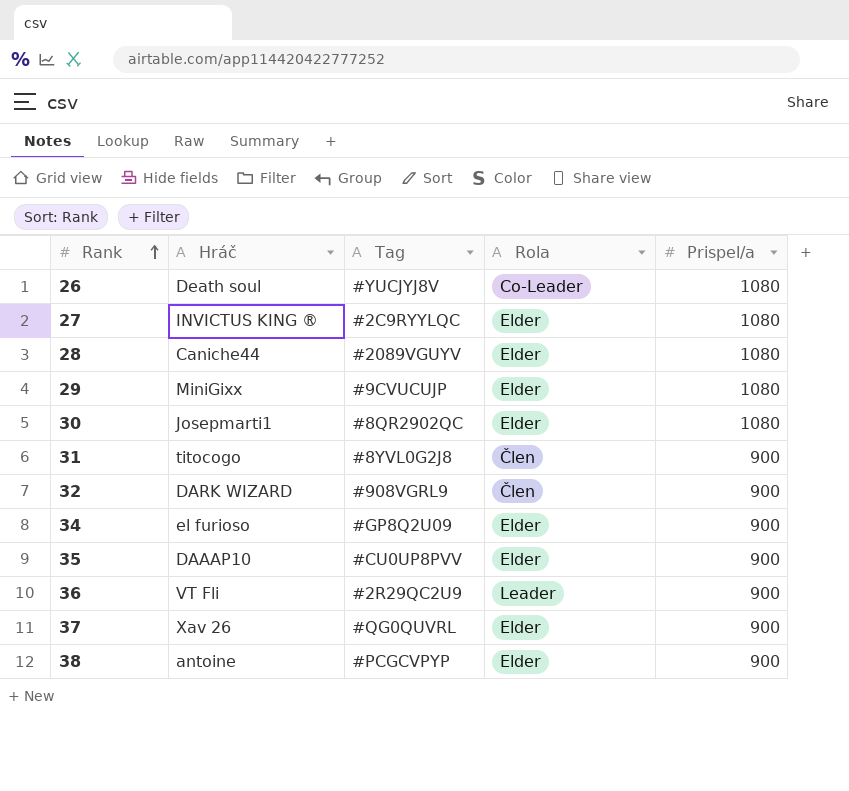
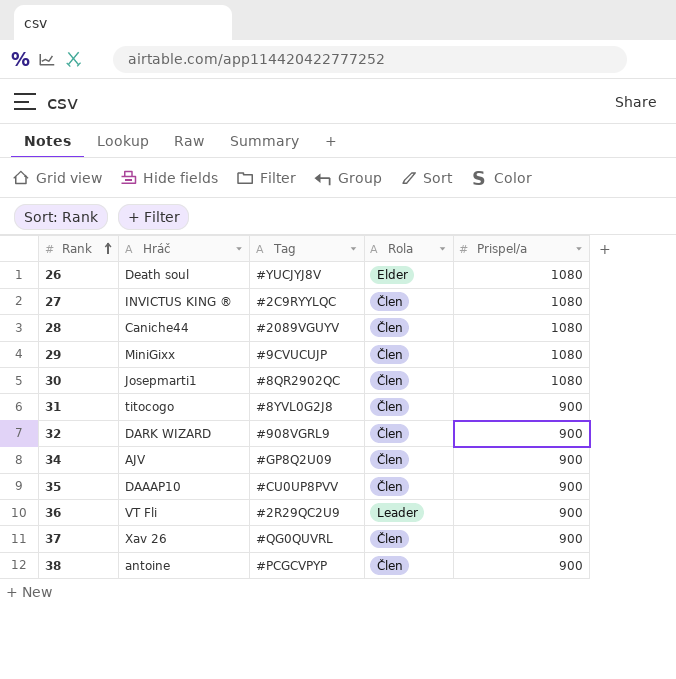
26 | Rola: Co-Leader -> Elder
27 | Rola: Elder -> Člen
28 | Rola: Elder -> Člen
29 | Rola: Elder -> Člen
30 | Rola: Elder -> Člen
34 | Hráč: el furioso -> AJV
34 | Rola: Elder -> Člen
35 | Rola: Elder -> Člen
37 | Rola: Elder -> Člen
38 | Rola: Elder -> Člen

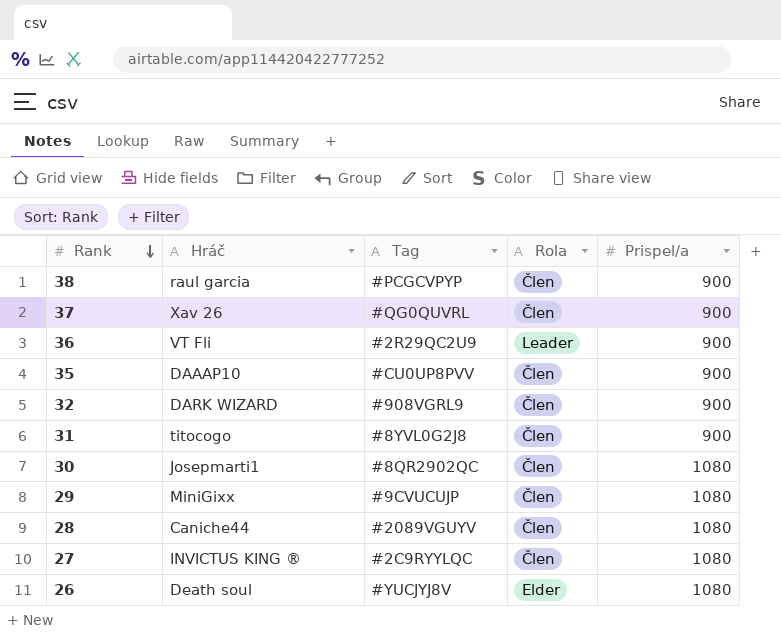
row order: Rank ascending -> Rank descending
row 34: AJV | #GP8Q2U09 | Člen | 900 -> none
38 | Hráč: antoine -> raul garcia

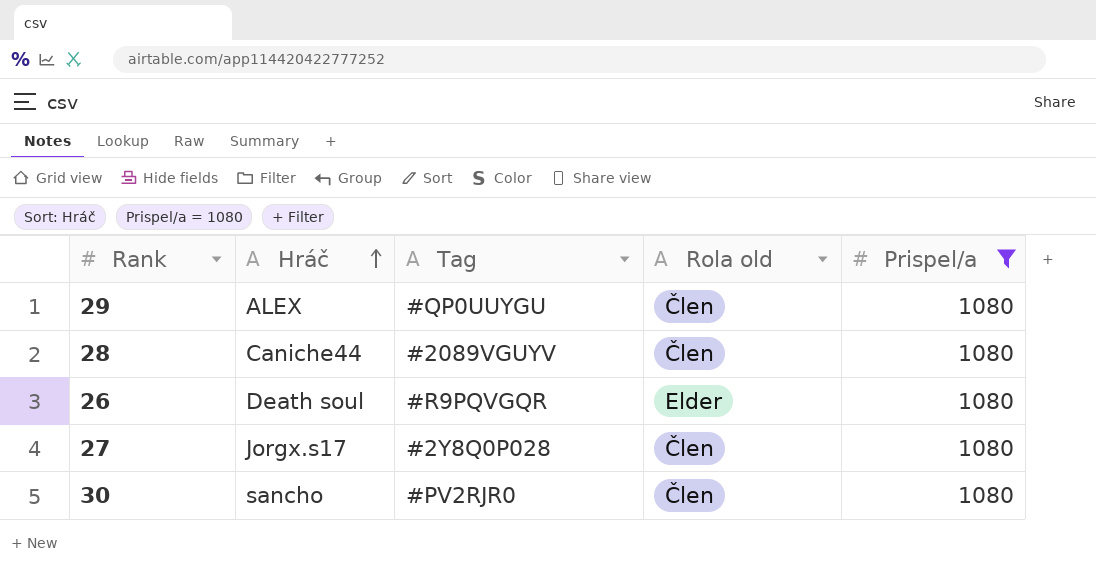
filter: none -> Prispel/a = 1080
row order: Rank descending -> Hráč ascending
column name: Rola -> Rola old
29 | Hráč: MiniGixx -> ALEX
29 | Tag: #9CVUCUJP -> #QP0UUYGU
26 | Tag: #YUCJYJ8V -> #R9PQVGQR
27 | Hráč: INVICTUS KING ® -> Jorgx.s17
27 | Tag: #2C9RYYLQC -> #2Y8Q0P028
30 | Hráč: Josepmarti1 -> sancho
30 | Tag: #8QR2902QC -> #PV2RJR0

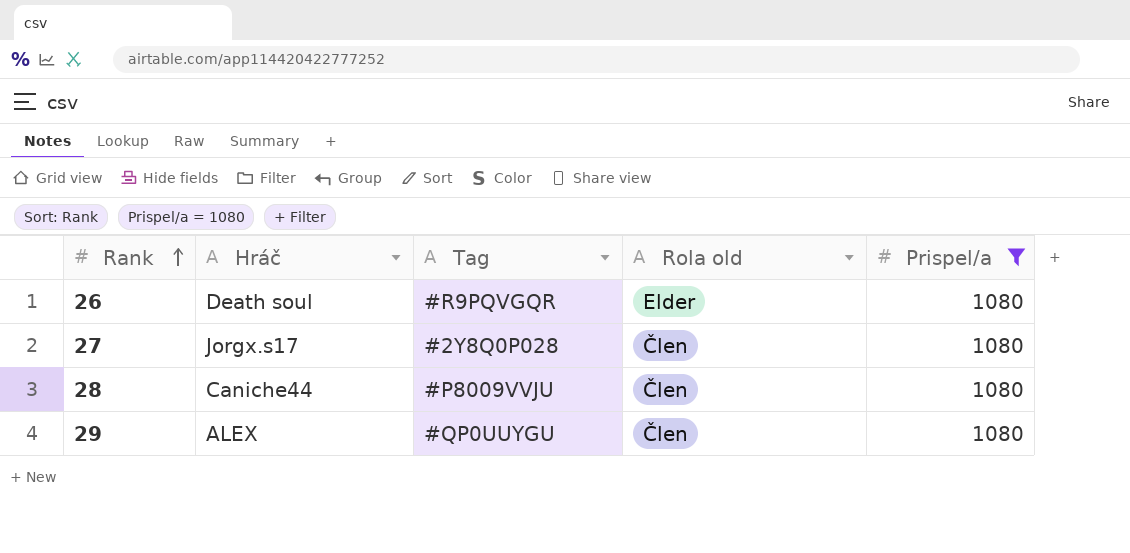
row order: Hráč ascending -> Rank ascending
row 30: sancho | #PV2RJR0 | Člen | 1080 -> none
28 | Tag: #2089VGUYV -> #P8009VVJU

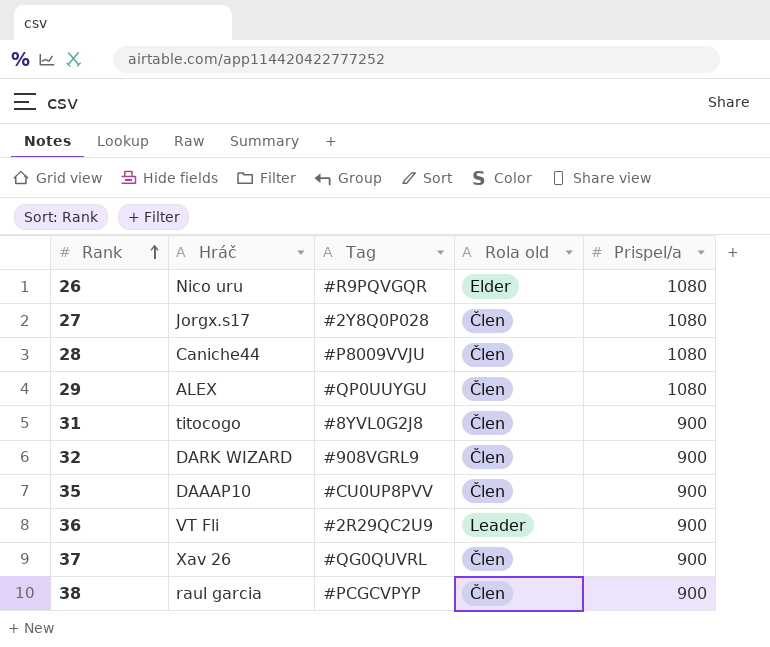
filter: Prispel/a = 1080 -> none
26 | Hráč: Death soul -> Nico uru

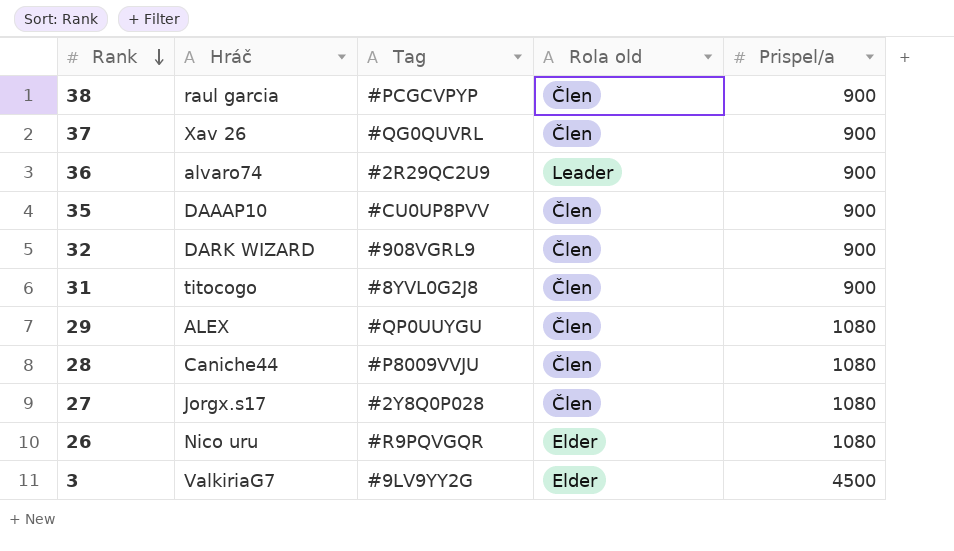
row order: Rank ascending -> Rank descending
36 | Hráč: VT Fli -> alvaro74
row 3: none -> ValkiriaG7 | #9LV9YY2G | Elder | 4500

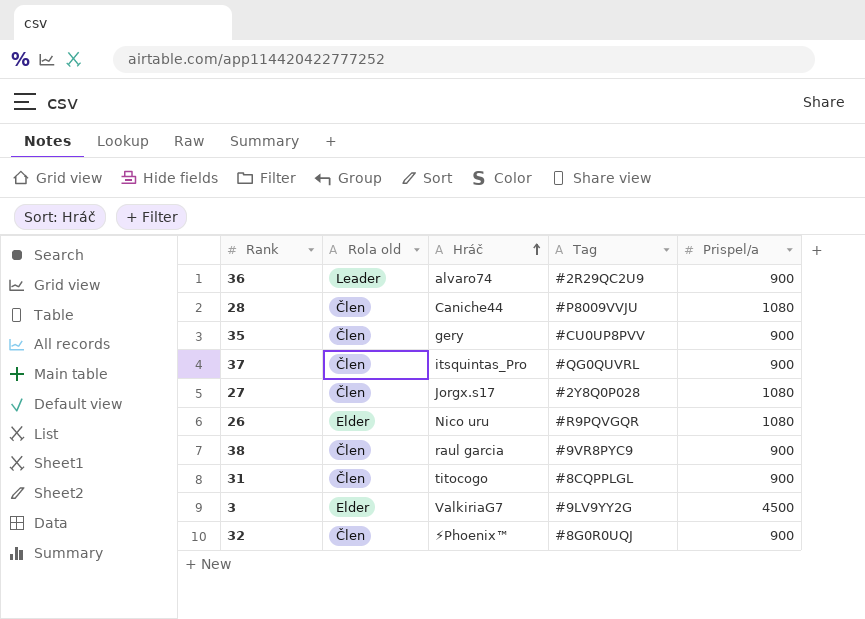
row order: Rank descending -> Hráč ascending
column Rola old | position: 4 -> 2
row 29: ALEX | #QP0UUYGU | Člen | 1080 -> none
35 | Hráč: DAAAP10 -> gery
37 | Hráč: Xav 26 -> itsquintas_Pro
38 | Tag: #PCGCVPYP -> #9VR8PYC9
31 | Tag: #8YVL0G2J8 -> #8CQPPLGL
32 | Hráč: DARK WIZARD -> ⚡Phoenix™
32 | Tag: #908VGRL9 -> #8G0R0UQJ

